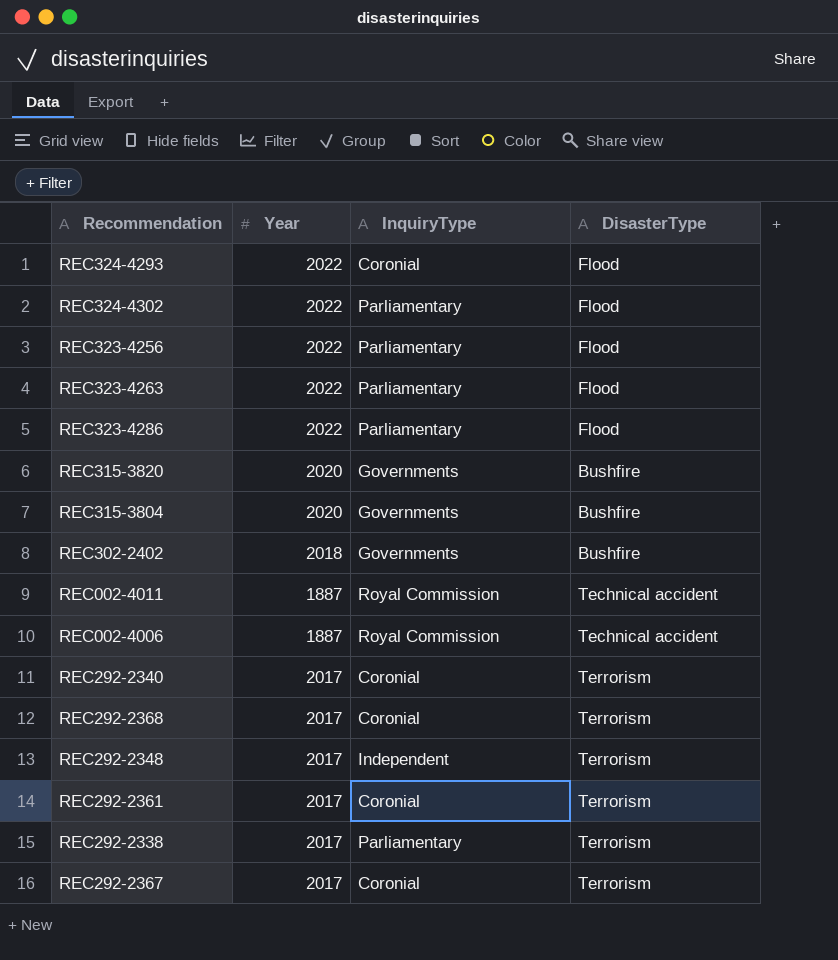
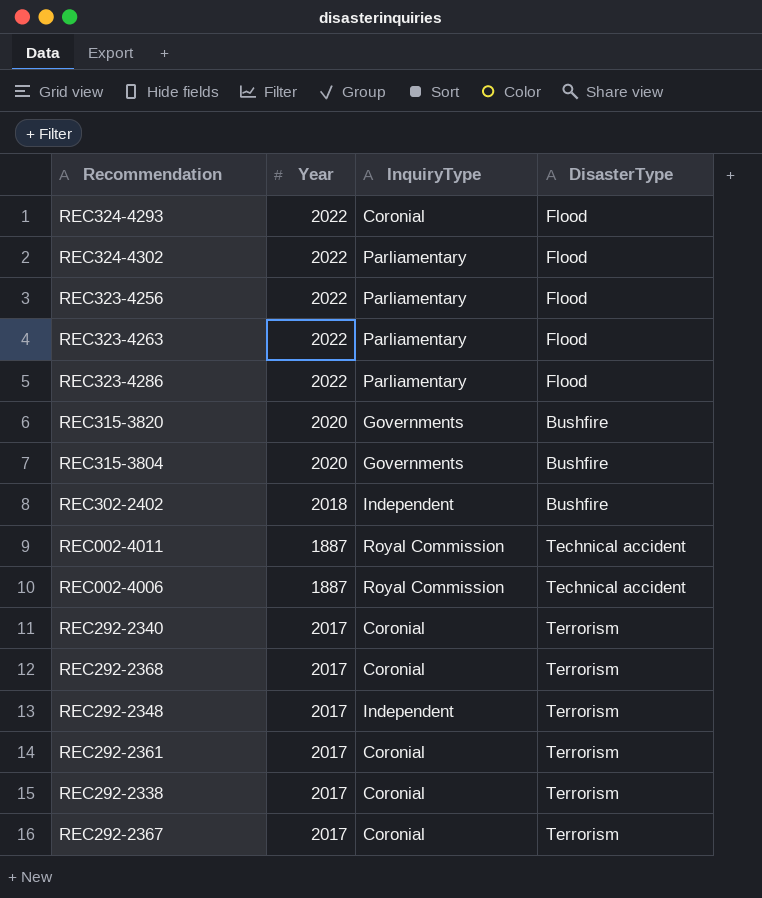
REC302-2402 | InquiryType: Governments -> Independent
REC292-2338 | InquiryType: Parliamentary -> Coronial

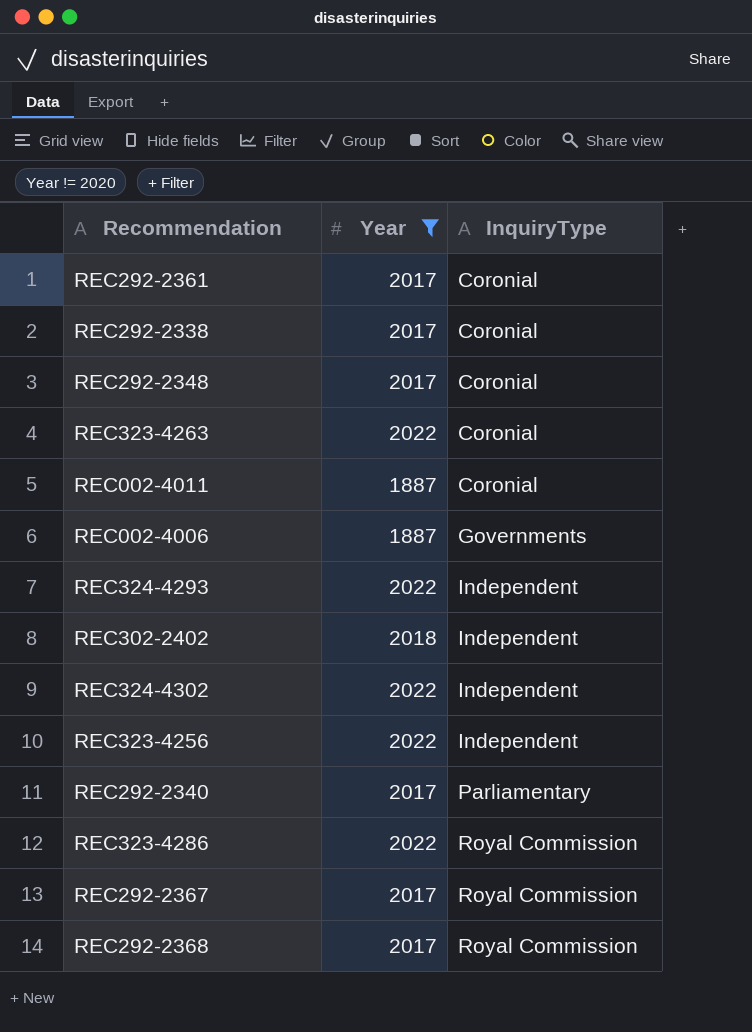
filter: none -> Year != 2020
row order: none -> InquiryType ascending
column DisasterType | position: 4 -> none
REC292-2348 | InquiryType: Independent -> Coronial
REC323-4263 | InquiryType: Parliamentary -> Coronial
REC002-4011 | InquiryType: Royal Commission -> Coronial
REC002-4006 | InquiryType: Royal Commission -> Governments
REC324-4293 | InquiryType: Coronial -> Independent
REC324-4302 | InquiryType: Parliamentary -> Independent
REC323-4256 | InquiryType: Parliamentary -> Independent
REC292-2340 | InquiryType: Coronial -> Parliamentary
REC323-4286 | InquiryType: Parliamentary -> Royal Commission
REC292-2367 | InquiryType: Coronial -> Royal Commission
REC292-2368 | InquiryType: Coronial -> Royal Commission

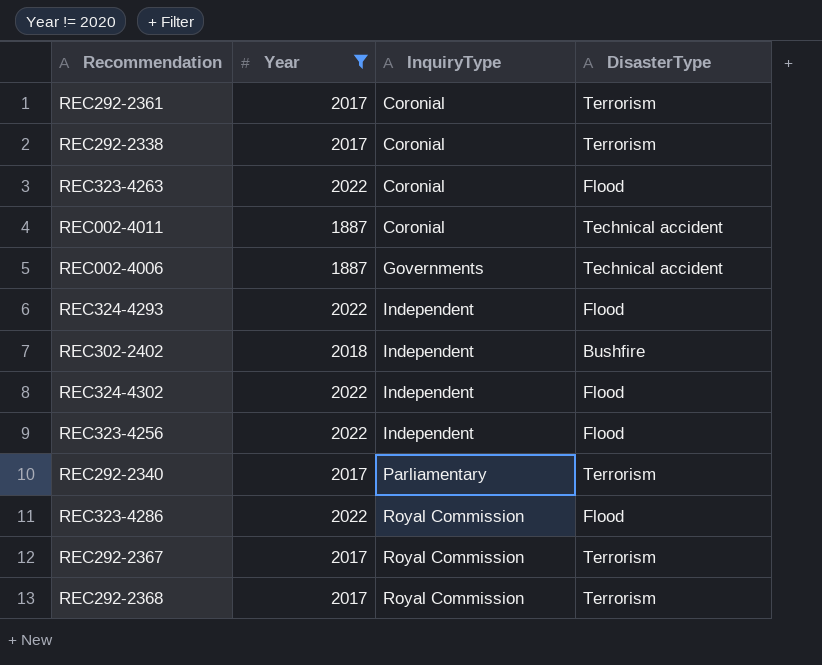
column DisasterType | position: none -> 4
row REC292-2348: 2017 | Coronial -> none

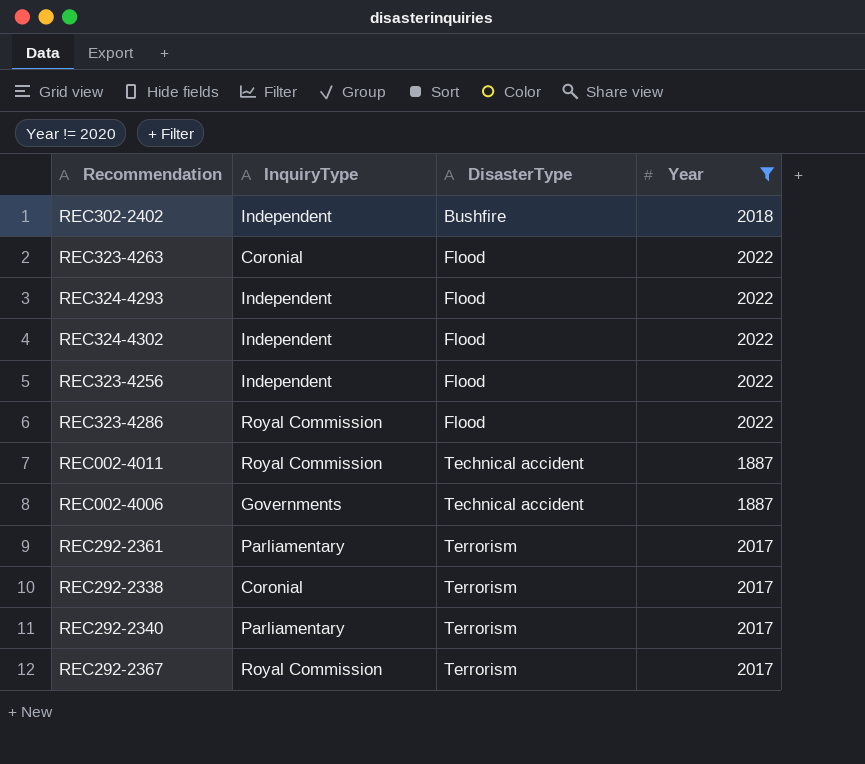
row order: InquiryType ascending -> DisasterType ascending
column Year | position: 2 -> 4
row REC292-2368: 2017 | Royal Commission | Terrorism -> none
REC002-4011 | InquiryType: Coronial -> Royal Commission
REC292-2361 | InquiryType: Coronial -> Parliamentary

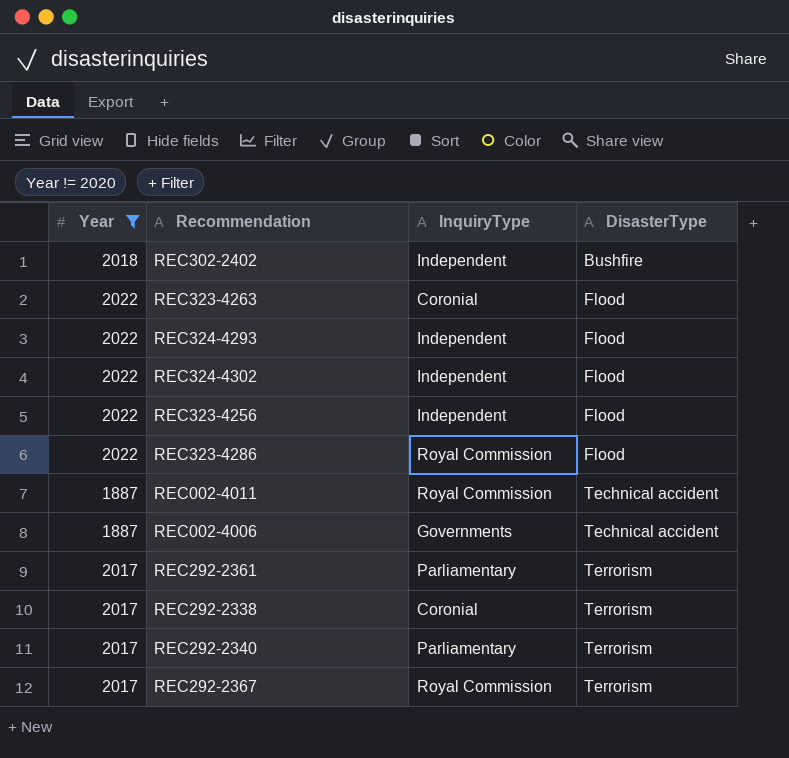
column Year | position: 4 -> 1

